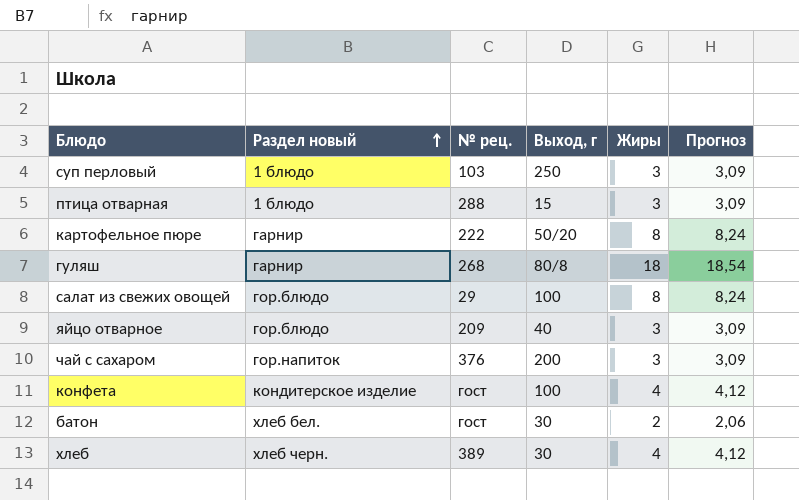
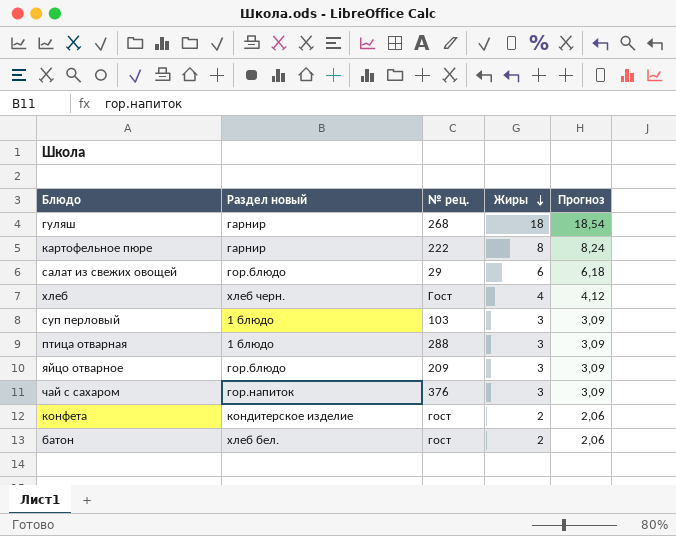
row order: Раздел новый ascending -> Жиры descending
column Выход, г | position: 4 -> none
салат из свежих овощей | Жиры: 8 -> 6
салат из свежих овощей | Прогноз: 8,24 -> 6,18
хлеб | № рец.: 389 -> Гост
конфета | Жиры: 4 -> 2
конфета | Прогноз: 4,12 -> 2,06

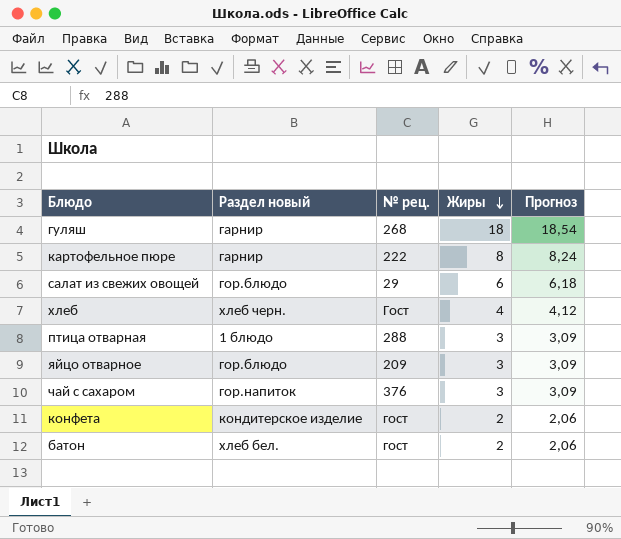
row суп перловый: 1 блюдо | 103 | 3 | 3,09 -> none

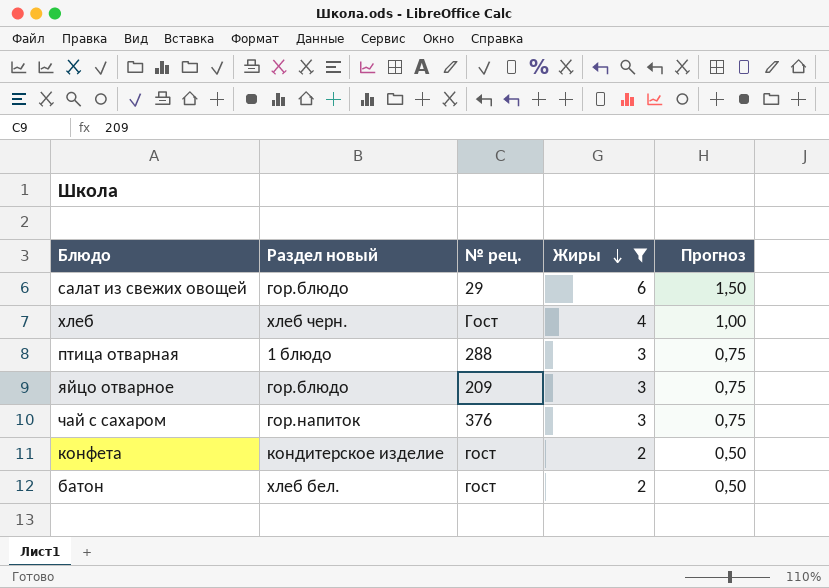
filter: none -> Жиры <= 6
column Прогноз | formula: [Жиры] * 1,03 -> [Жиры] * 0,25

